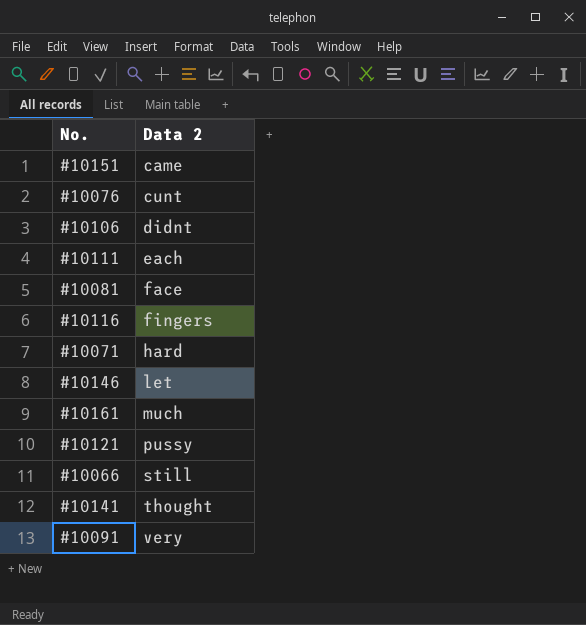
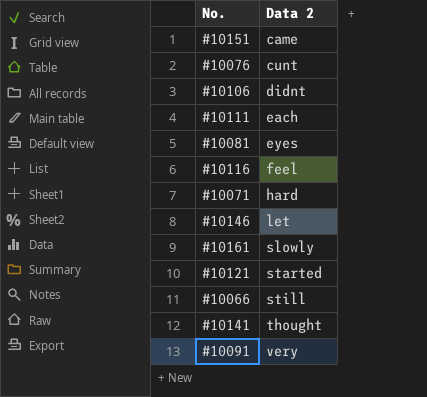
#10081 | Data 2: face -> eyes
#10116 | Data 2: fingers -> feel
#10161 | Data 2: much -> slowly
#10121 | Data 2: pussy -> started

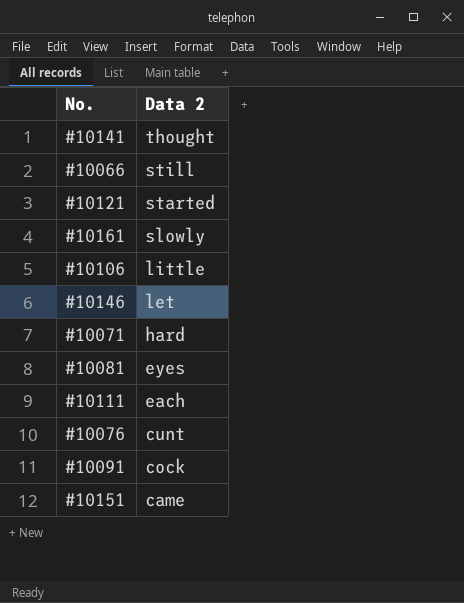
row order: Data 2 ascending -> Data 2 descending
row #10116: feel -> none
#10106 | Data 2: didnt -> little
#10091 | Data 2: very -> cock

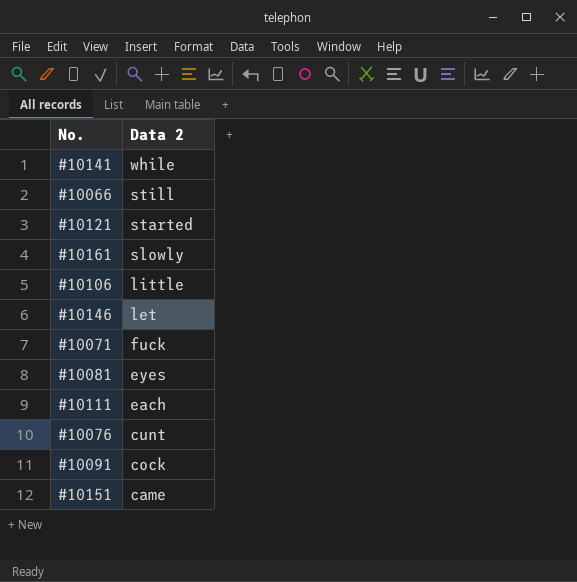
#10141 | Data 2: thought -> while
#10071 | Data 2: hard -> fuck

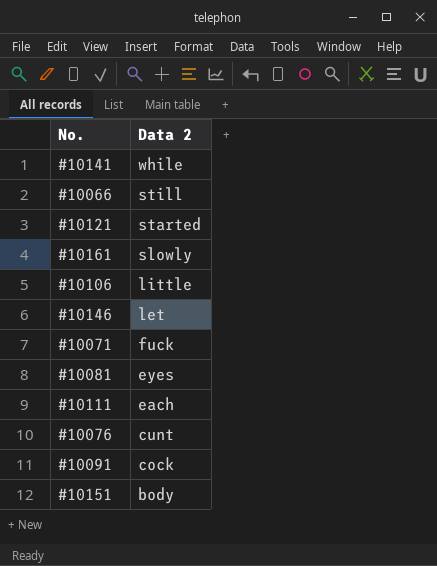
#10151 | Data 2: came -> body

